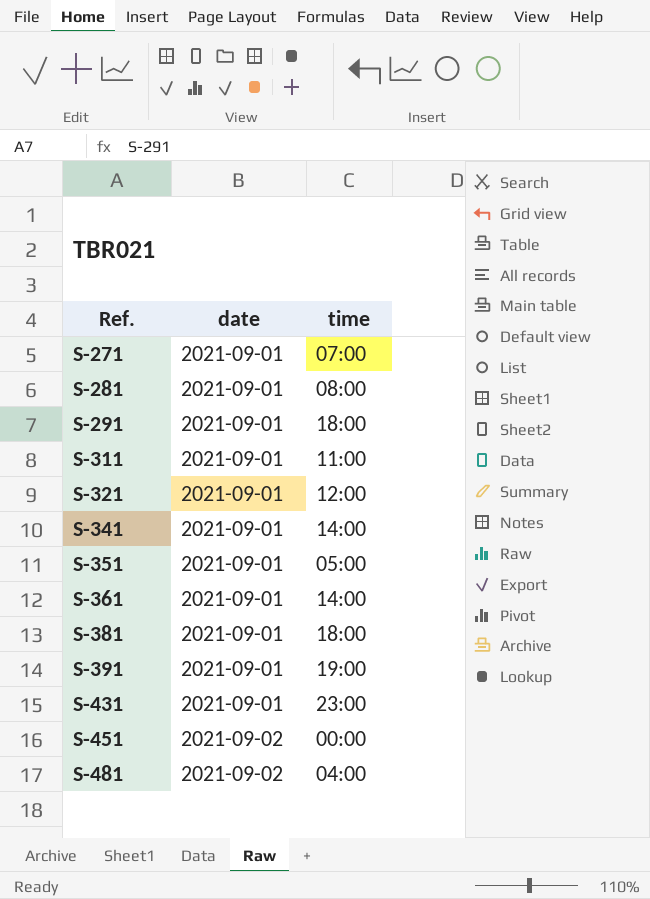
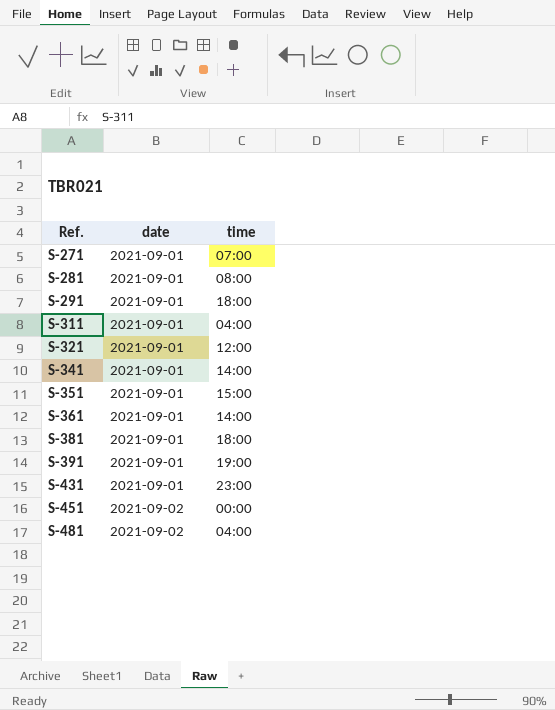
S-311 | time: 11:00 -> 04:00
S-351 | time: 05:00 -> 15:00

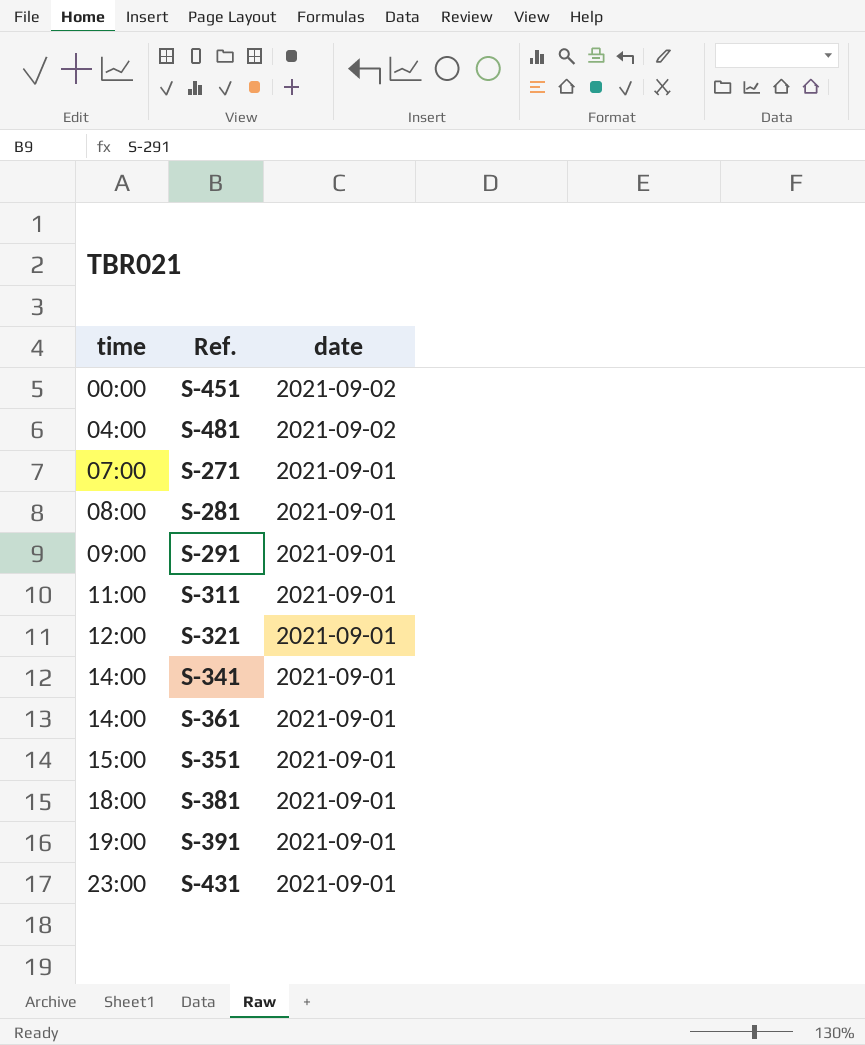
row order: Ref. ascending -> time ascending
column time | position: 3 -> 1
S-291 | time: 18:00 -> 09:00
S-311 | time: 04:00 -> 11:00

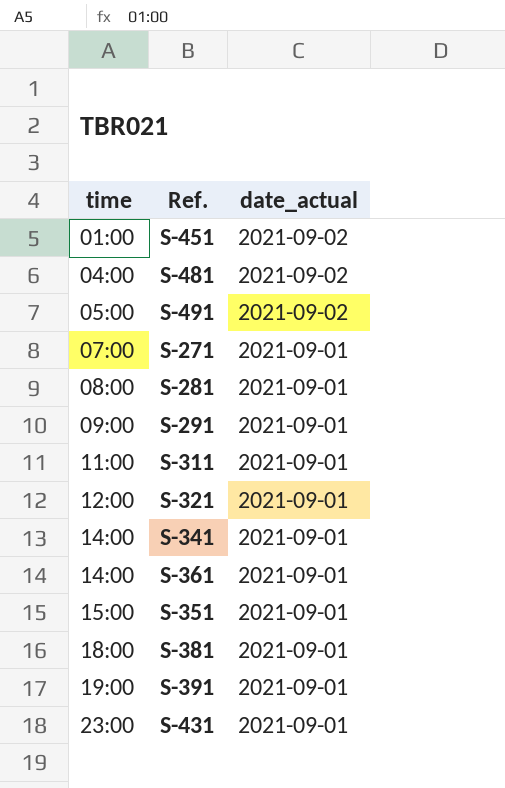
column name: date -> date_actual
S-451 | time: 00:00 -> 01:00
row S-491: none -> 05:00 | 2021-09-02

